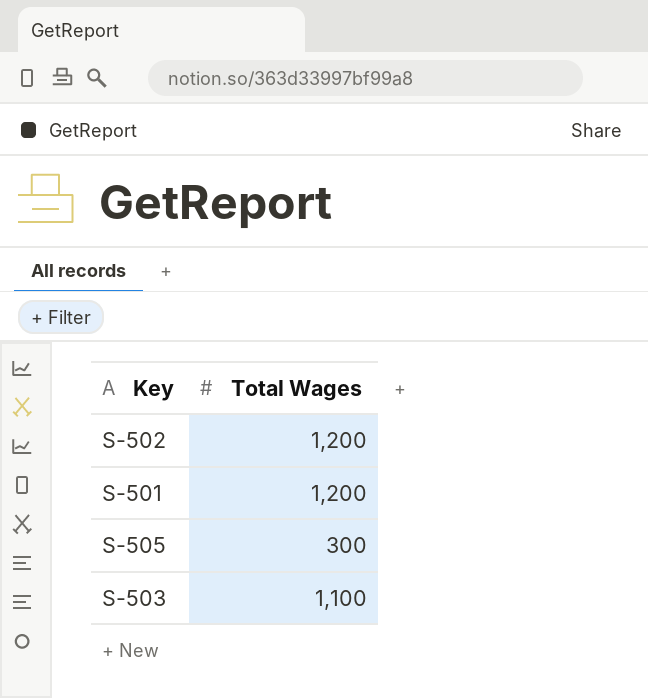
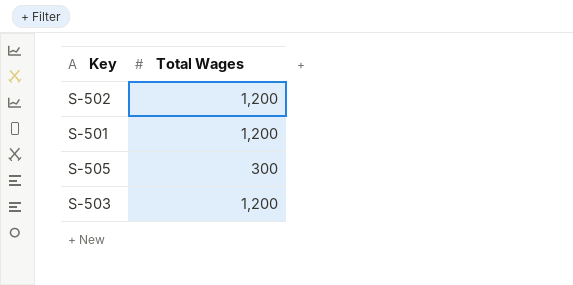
S-503 | Total Wages: 1,100 -> 1,200

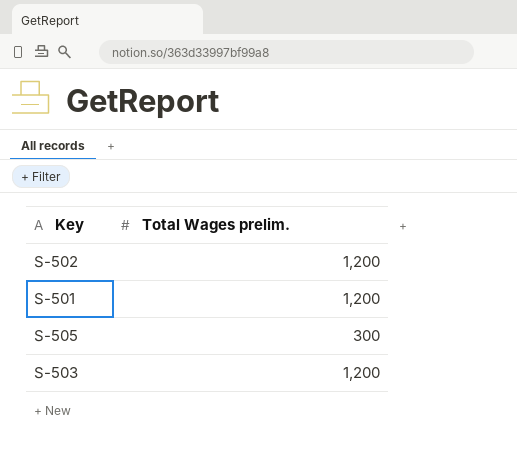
column name: Total Wages -> Total Wages prelim.

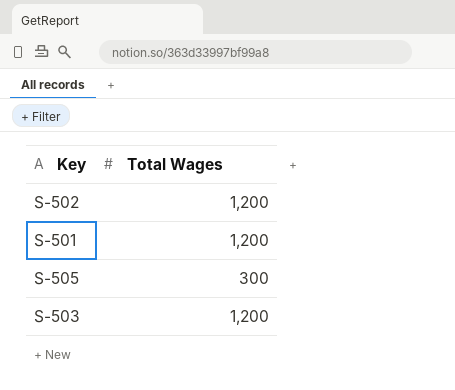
column name: Total Wages prelim. -> Total Wages

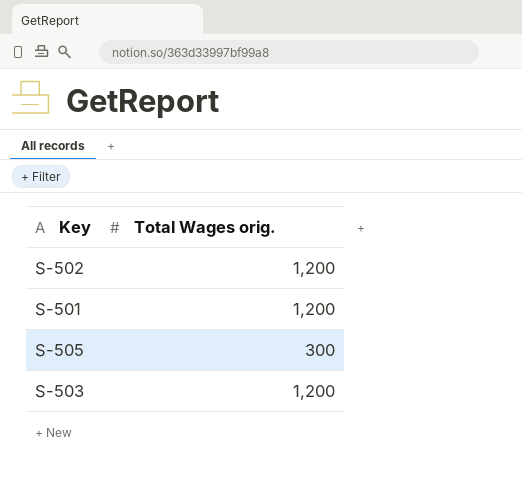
column name: Total Wages -> Total Wages orig.

